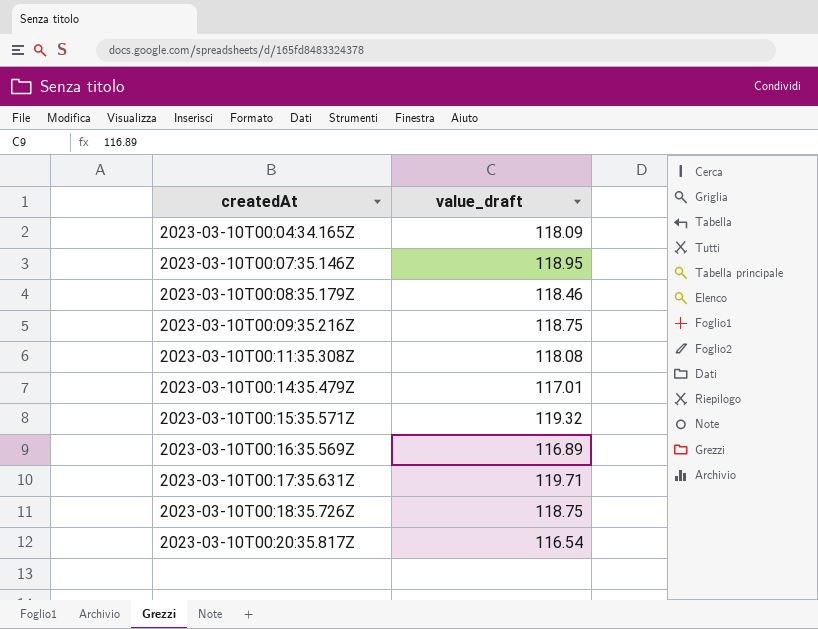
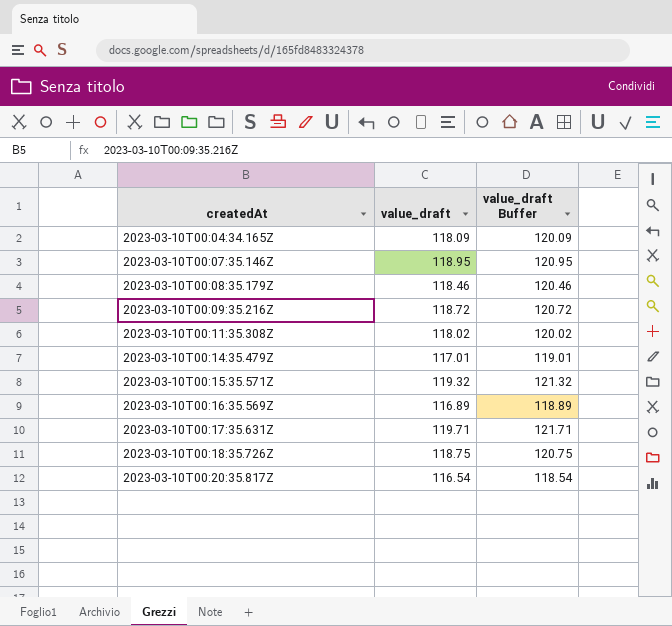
column value_draft Buffer | formula: none -> [value_draft] + 2
2023-03-10T00:09:35.216Z | value_draft: 118.75 -> 118.72
2023-03-10T00:11:35.308Z | value_draft: 118.08 -> 118.02

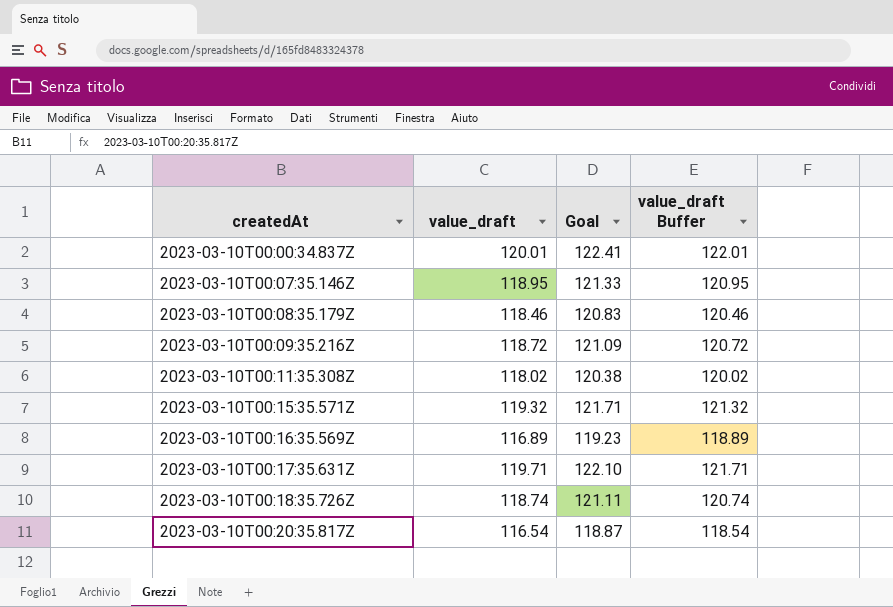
column Goal | formula: none -> [value_draft] * 1.02
row 2023-03-10T00:04:34.165Z: 118.09 | 120.09 -> none
row 2023-03-10T00:14:35.479Z: 117.01 | 119.01 -> none
row 2023-03-10T00:00:34.837Z: none -> 120.01 | 122.41 | 122.01
2023-03-10T00:18:35.726Z | value_draft: 118.75 -> 118.74
2023-03-10T00:18:35.726Z | value_draft Buffer: 120.75 -> 120.74

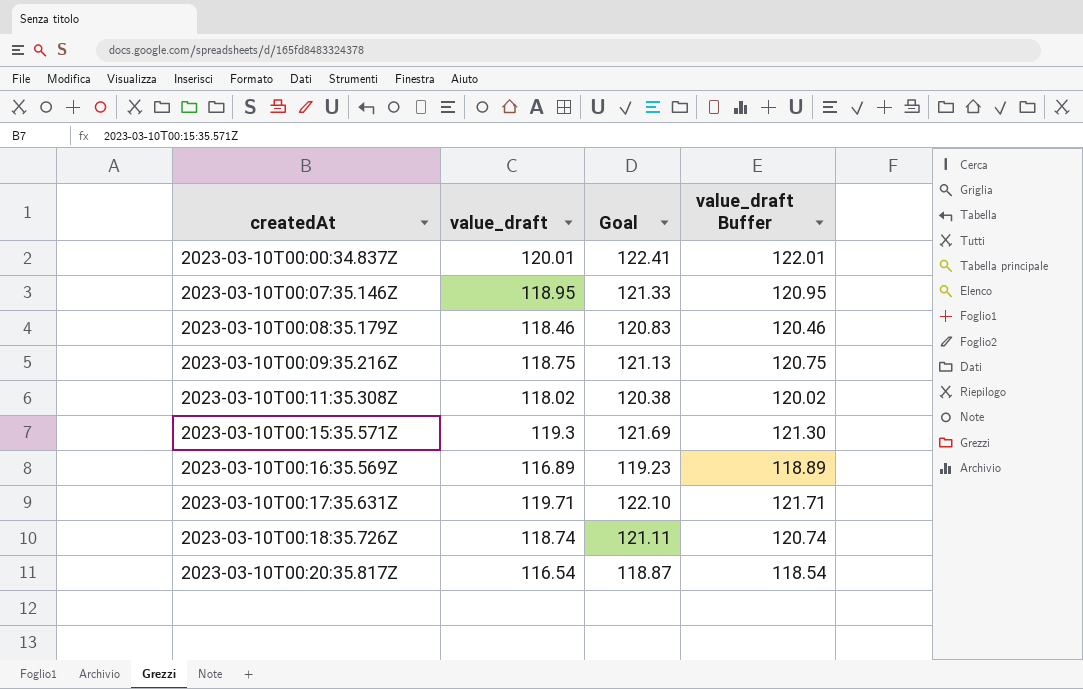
2023-03-10T00:09:35.216Z | value_draft: 118.72 -> 118.75
2023-03-10T00:09:35.216Z | Goal: 121.09 -> 121.13
2023-03-10T00:09:35.216Z | value_draft Buffer: 120.72 -> 120.75
2023-03-10T00:15:35.571Z | value_draft: 119.32 -> 119.3
2023-03-10T00:15:35.571Z | Goal: 121.71 -> 121.69
2023-03-10T00:15:35.571Z | value_draft Buffer: 121.32 -> 121.30

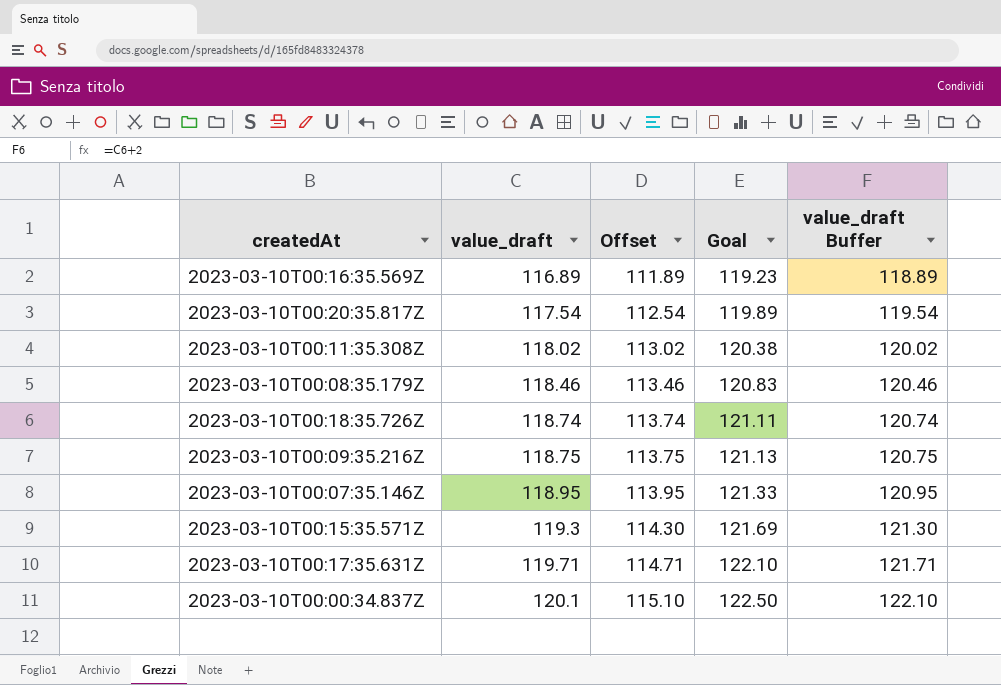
row order: createdAt ascending -> value_draft ascending
column Offset | formula: none -> [value_draft] - 5
2023-03-10T00:20:35.817Z | value_draft: 116.54 -> 117.54
2023-03-10T00:20:35.817Z | Goal: 118.87 -> 119.89
2023-03-10T00:20:35.817Z | value_draft Buffer: 118.54 -> 119.54
2023-03-10T00:00:34.837Z | value_draft: 120.01 -> 120.1
2023-03-10T00:00:34.837Z | Goal: 122.41 -> 122.50
2023-03-10T00:00:34.837Z | value_draft Buffer: 122.01 -> 122.10

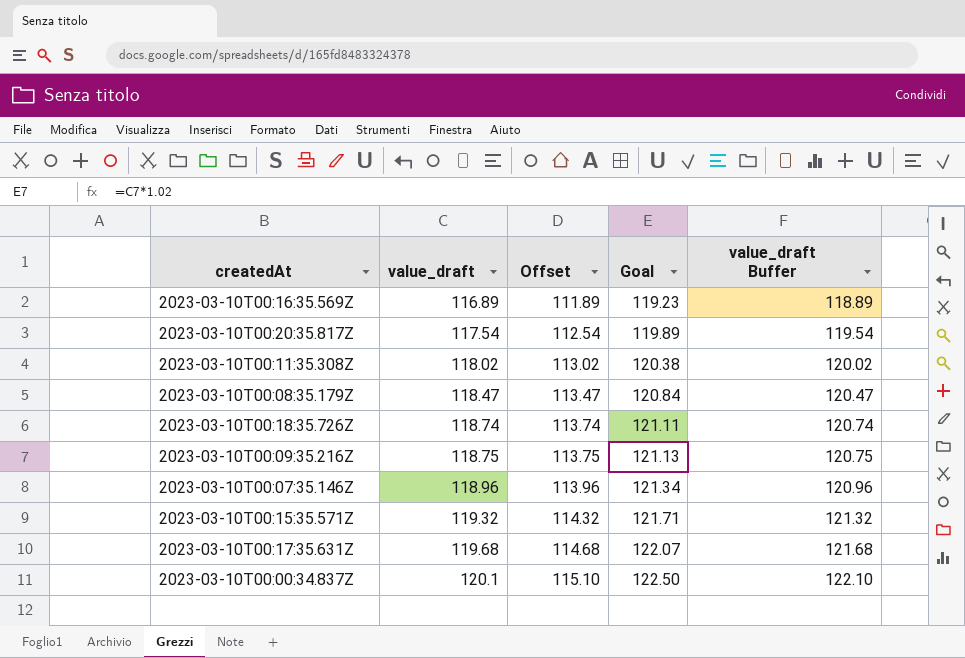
2023-03-10T00:08:35.179Z | value_draft: 118.46 -> 118.47
2023-03-10T00:08:35.179Z | Offset: 113.46 -> 113.47
2023-03-10T00:08:35.179Z | Goal: 120.83 -> 120.84
2023-03-10T00:08:35.179Z | value_draft Buffer: 120.46 -> 120.47
2023-03-10T00:07:35.146Z | value_draft: 118.95 -> 118.96
2023-03-10T00:07:35.146Z | Offset: 113.95 -> 113.96
2023-03-10T00:07:35.146Z | Goal: 121.33 -> 121.34
2023-03-10T00:07:35.146Z | value_draft Buffer: 120.95 -> 120.96
2023-03-10T00:15:35.571Z | value_draft: 119.3 -> 119.32
2023-03-10T00:15:35.571Z | Offset: 114.30 -> 114.32
2023-03-10T00:15:35.571Z | Goal: 121.69 -> 121.71
2023-03-10T00:15:35.571Z | value_draft Buffer: 121.30 -> 121.32
2023-03-10T00:17:35.631Z | value_draft: 119.71 -> 119.68
2023-03-10T00:17:35.631Z | Offset: 114.71 -> 114.68
2023-03-10T00:17:35.631Z | Goal: 122.10 -> 122.07
2023-03-10T00:17:35.631Z | value_draft Buffer: 121.71 -> 121.68

